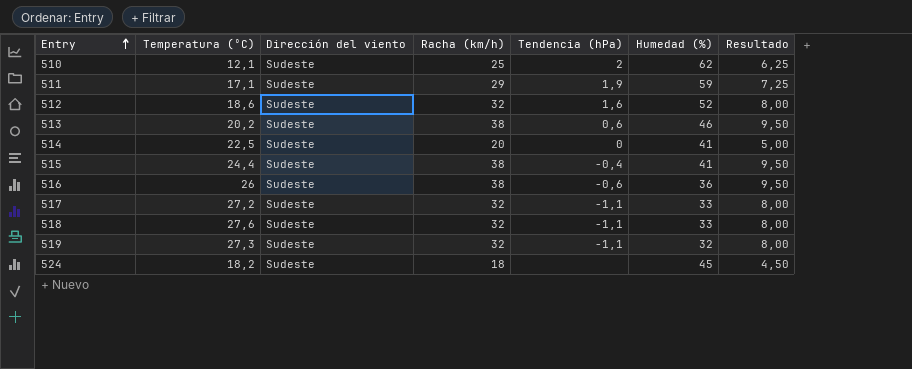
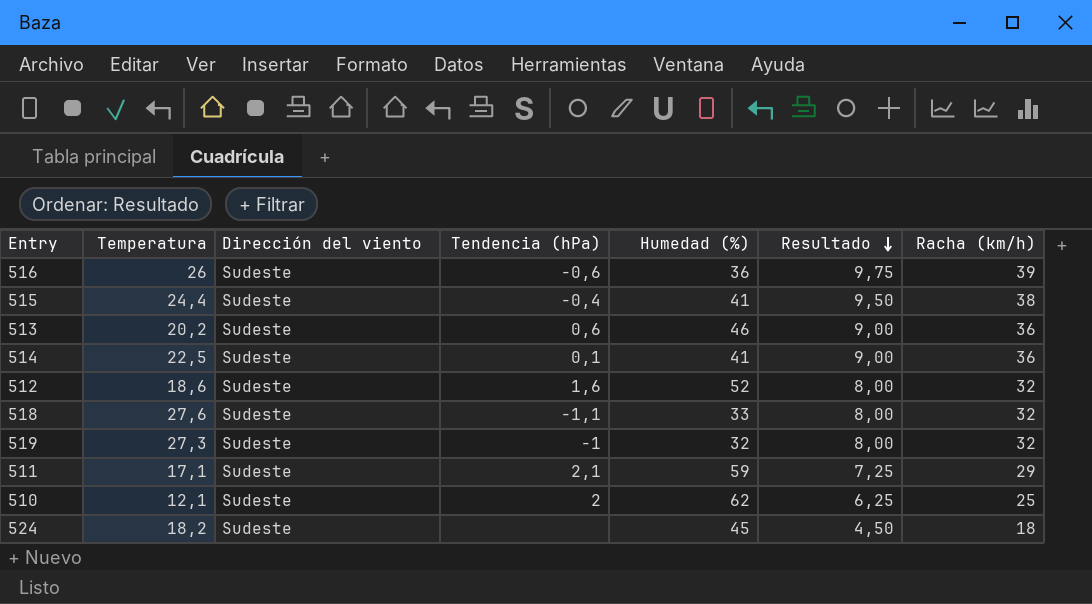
row order: Entry ascending -> Resultado descending
column name: Temperatura (ºC) -> Temperatura
column Racha (km/h) | position: 4 -> 7
row 517: 27,2 | Sudeste | 32 | -1,1 | 33 | 8,00 -> none
516 | Resultado: 9,50 -> 9,75
516 | Racha (km/h): 38 -> 39
513 | Resultado: 9,50 -> 9,00
513 | Racha (km/h): 38 -> 36
514 | Tendencia (hPa): 0 -> 0,1
514 | Resultado: 5,00 -> 9,00
514 | Racha (km/h): 20 -> 36
519 | Tendencia (hPa): -1,1 -> -1
511 | Tendencia (hPa): 1,9 -> 2,1

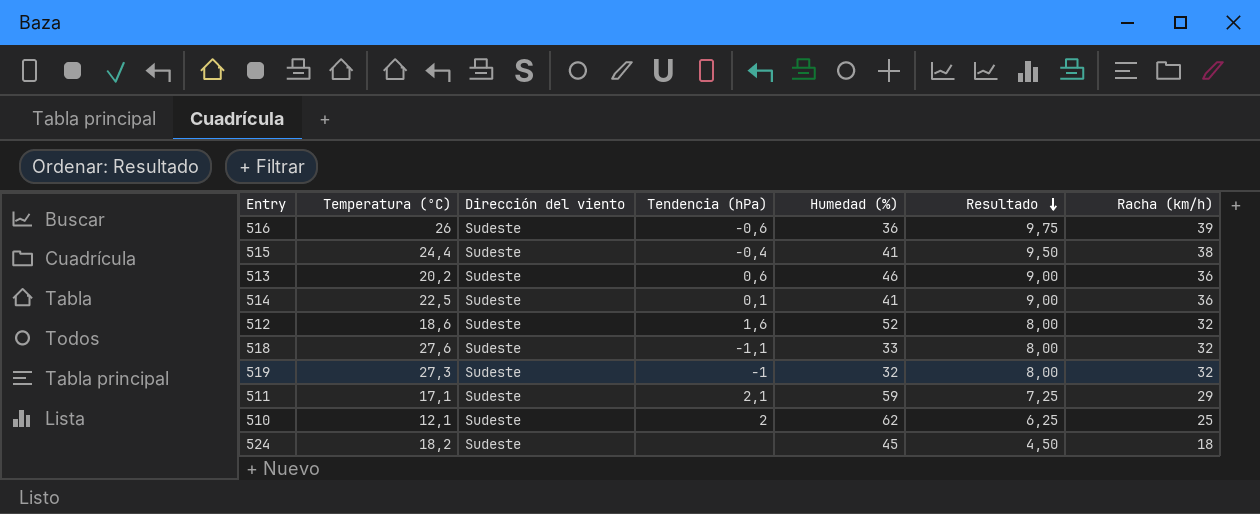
column name: Temperatura -> Temperatura (ºC)

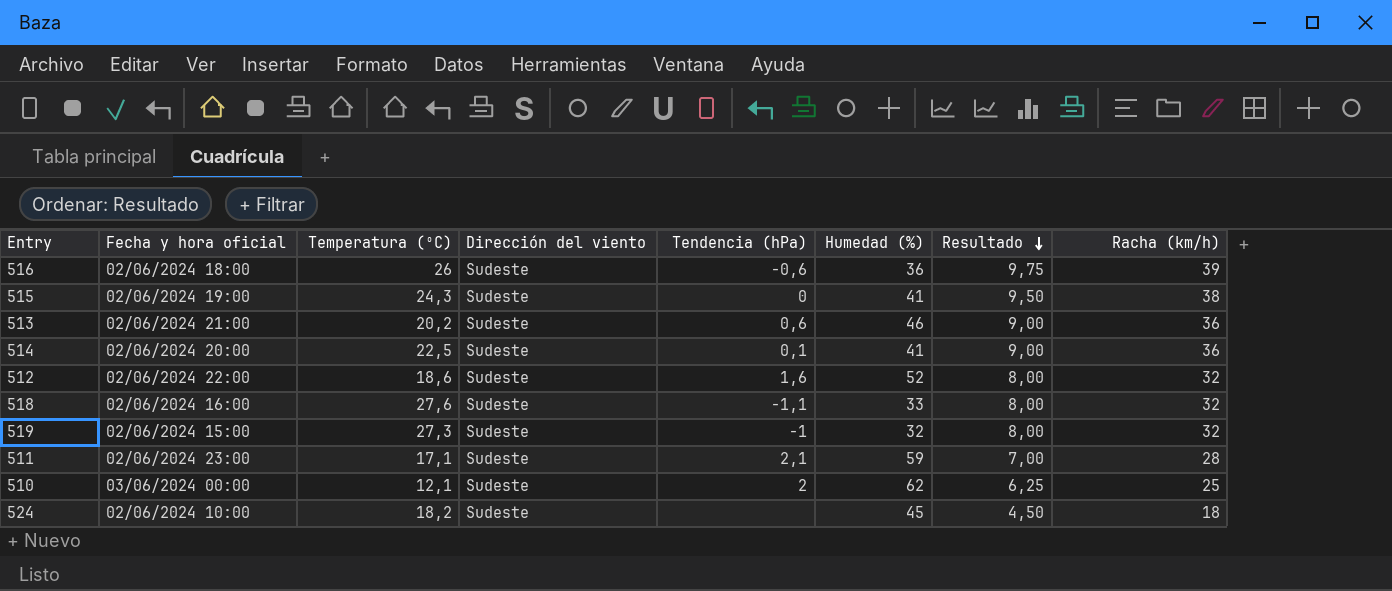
column Fecha y hora oficial | position: none -> 2
515 | Temperatura (ºC): 24,4 -> 24,3
515 | Tendencia (hPa): -0,4 -> 0
511 | Resultado: 7,25 -> 7,00
511 | Racha (km/h): 29 -> 28

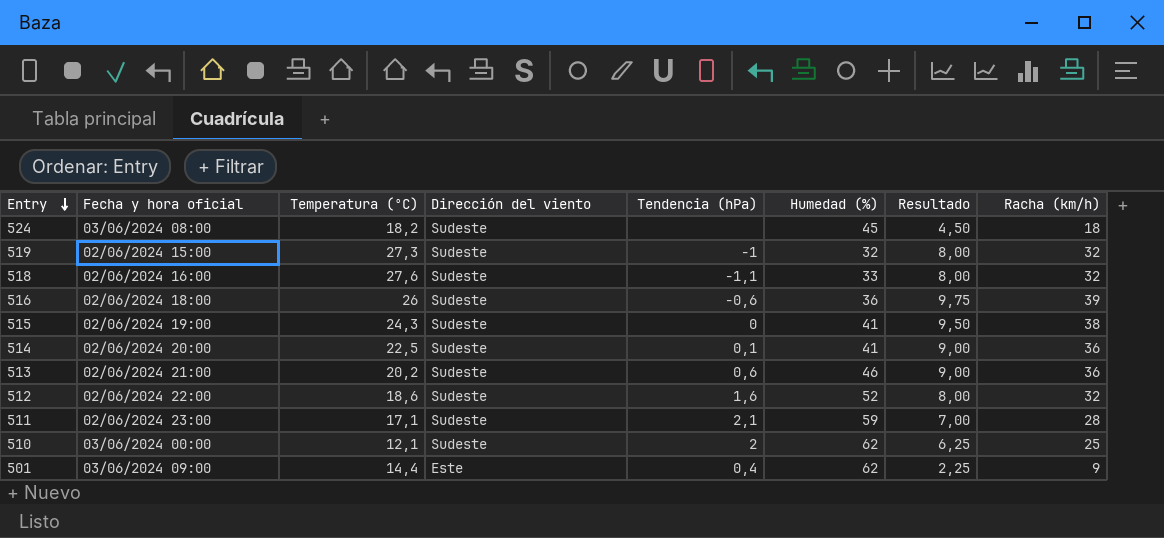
row order: Resultado descending -> Entry descending
524 | Fecha y hora oficial: 02/06/2024 10:00 -> 03/06/2024 08:00
row 501: none -> 03/06/2024 09:00 | 14,4 | Este | 0,4 | 62 | 2,25 | 9

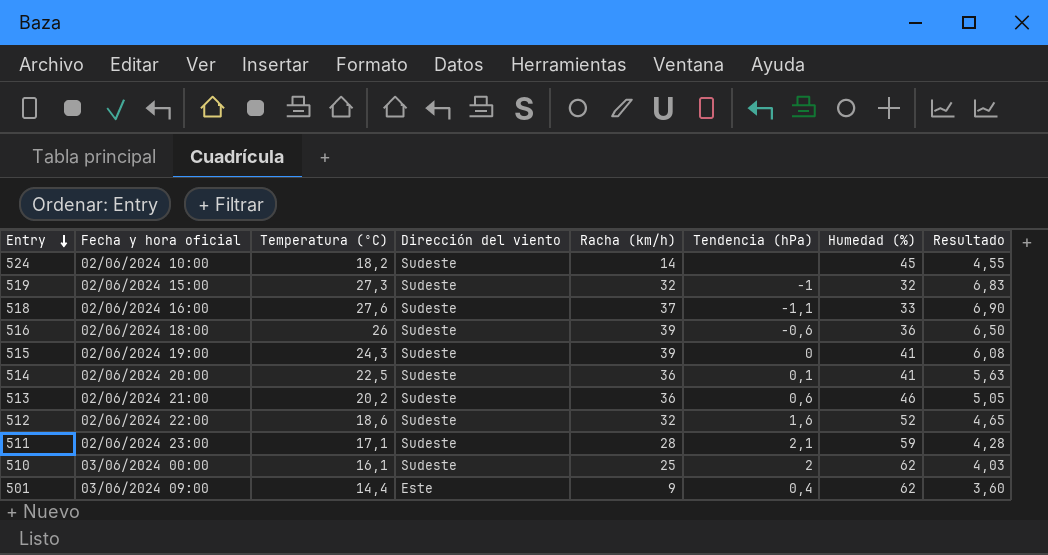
column Racha (km/h) | position: 8 -> 5
column Resultado | formula: [Racha (km/h)] * 0,25 -> [Temperatura (ºC)] * 0,25
524 | Fecha y hora oficial: 03/06/2024 08:00 -> 02/06/2024 10:00
524 | Racha (km/h): 18 -> 14
518 | Racha (km/h): 32 -> 37
515 | Racha (km/h): 38 -> 39
510 | Temperatura (ºC): 12,1 -> 16,1

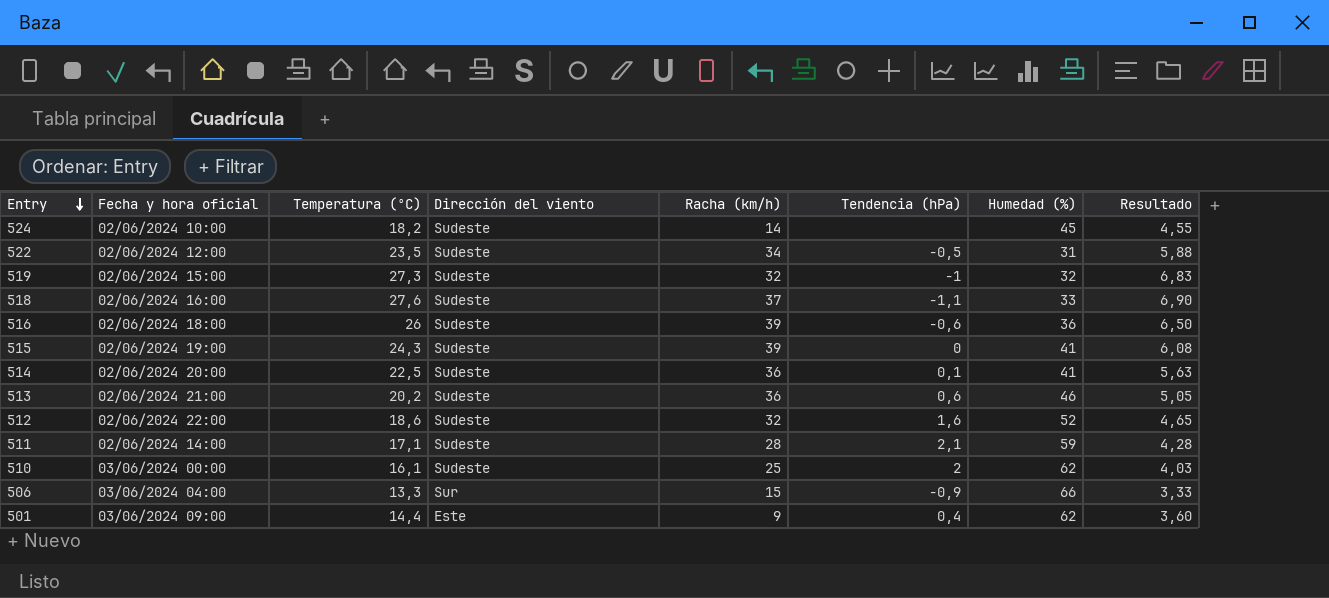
row 522: none -> 02/06/2024 12:00 | 23,5 | Sudeste | 34 | -0,5 | 31 | 5,88
511 | Fecha y hora oficial: 02/06/2024 23:00 -> 02/06/2024 14:00
row 506: none -> 03/06/2024 04:00 | 13,3 | Sur | 15 | -0,9 | 66 | 3,33

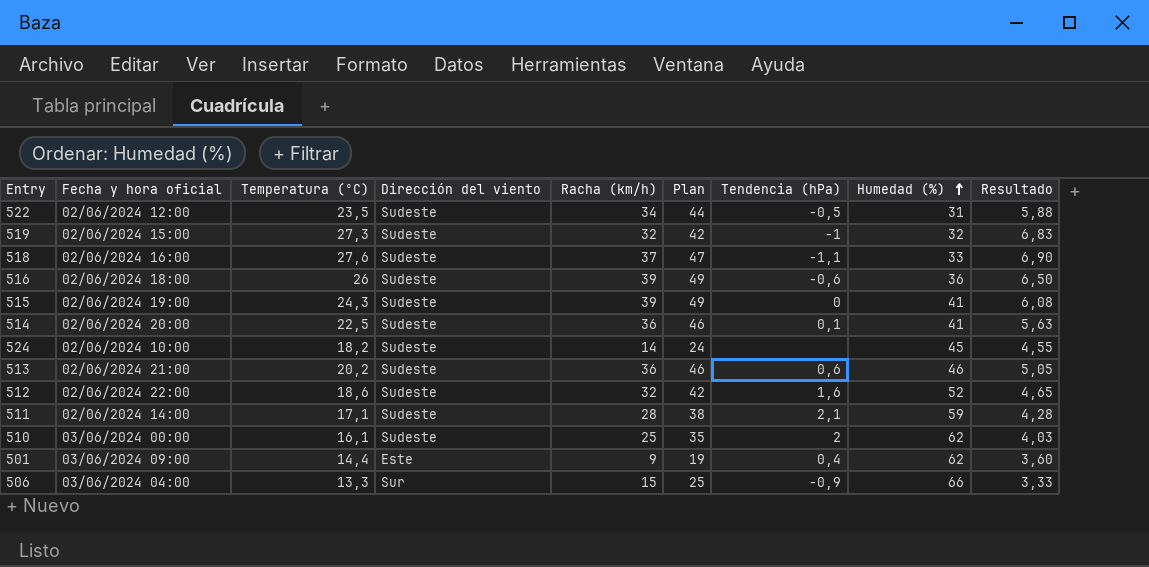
row order: Entry descending -> Humedad (%) ascending
column Plan | formula: none -> [Racha (km/h)] + 10

